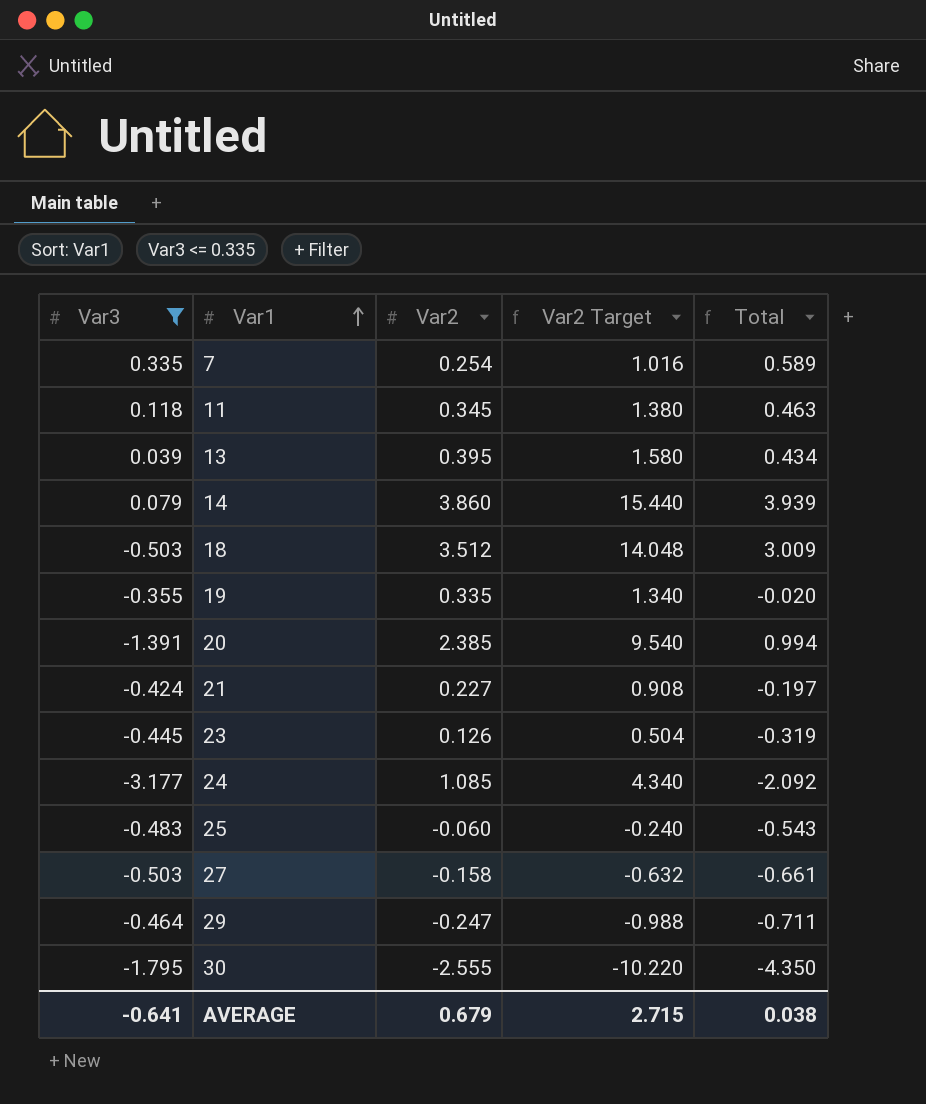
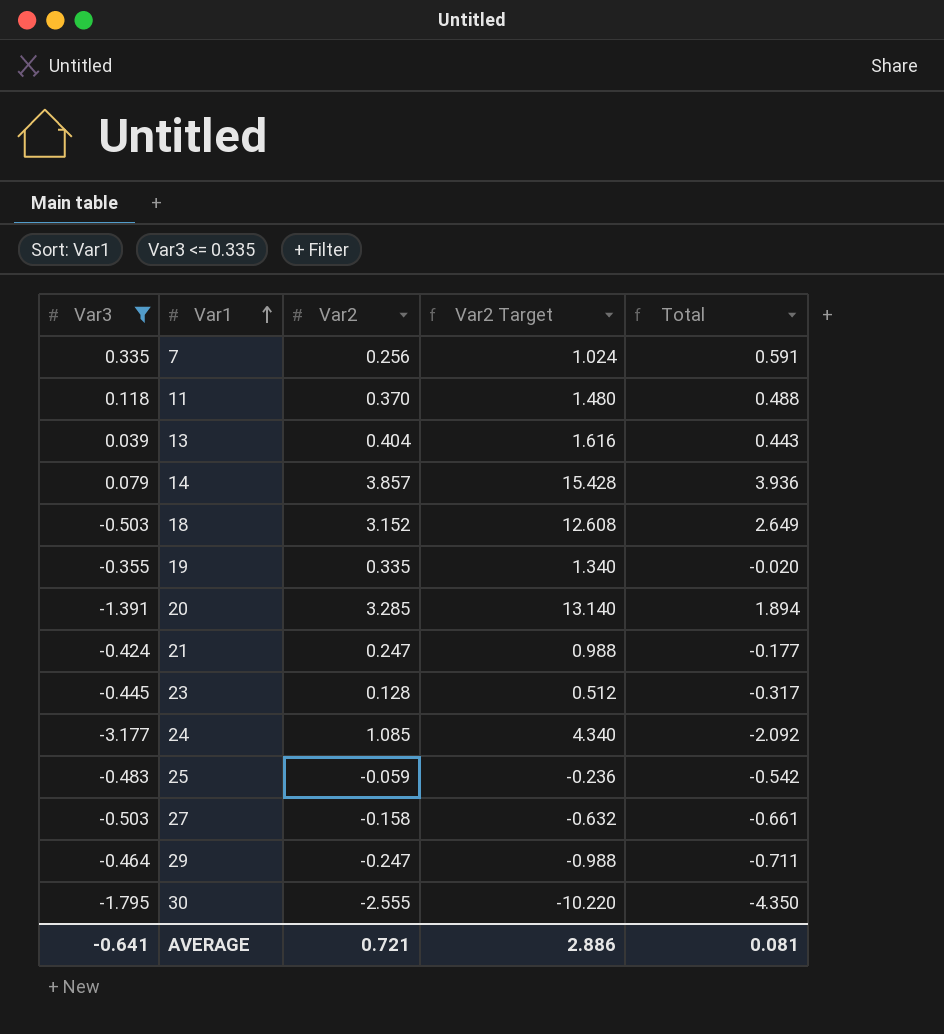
7 | Var2: 0.254 -> 0.256
7 | Var2 Target: 1.016 -> 1.024
7 | Total: 0.589 -> 0.591
11 | Var2: 0.345 -> 0.370
11 | Var2 Target: 1.380 -> 1.480
11 | Total: 0.463 -> 0.488
13 | Var2: 0.395 -> 0.404
13 | Var2 Target: 1.580 -> 1.616
13 | Total: 0.434 -> 0.443
14 | Var2: 3.860 -> 3.857
14 | Var2 Target: 15.440 -> 15.428
14 | Total: 3.939 -> 3.936
18 | Var2: 3.512 -> 3.152
18 | Var2 Target: 14.048 -> 12.608
18 | Total: 3.009 -> 2.649
20 | Var2: 2.385 -> 3.285
20 | Var2 Target: 9.540 -> 13.140
20 | Total: 0.994 -> 1.894
21 | Var2: 0.227 -> 0.247
21 | Var2 Target: 0.908 -> 0.988
21 | Total: -0.197 -> -0.177
23 | Var2: 0.126 -> 0.128
23 | Var2 Target: 0.504 -> 0.512
23 | Total: -0.319 -> -0.317
25 | Var2: -0.060 -> -0.059
25 | Var2 Target: -0.240 -> -0.236
25 | Total: -0.543 -> -0.542
AVERAGE | Var2: 0.679 -> 0.721
AVERAGE | Var2 Target: 2.715 -> 2.886
AVERAGE | Total: 0.038 -> 0.081

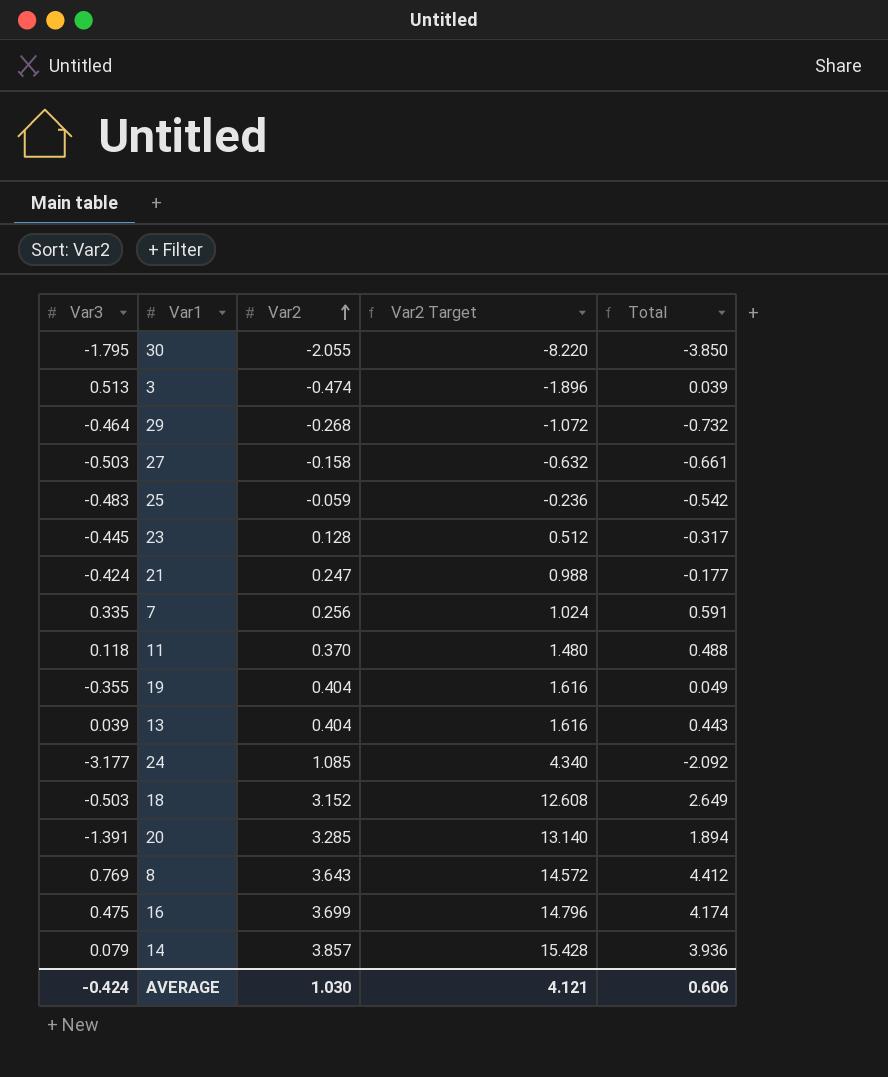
filter: Var3 <= 0.335 -> none
row order: Var1 ascending -> Var2 ascending
30 | Var2: -2.555 -> -2.055
30 | Var2 Target: -10.220 -> -8.220
30 | Total: -4.350 -> -3.850
29 | Var2: -0.247 -> -0.268
29 | Var2 Target: -0.988 -> -1.072
29 | Total: -0.711 -> -0.732
19 | Var2: 0.335 -> 0.404
19 | Var2 Target: 1.340 -> 1.616
19 | Total: -0.020 -> 0.049
AVERAGE | Var3: -0.641 -> -0.424
AVERAGE | Var2: 0.721 -> 1.030
AVERAGE | Var2 Target: 2.886 -> 4.121
AVERAGE | Total: 0.081 -> 0.606

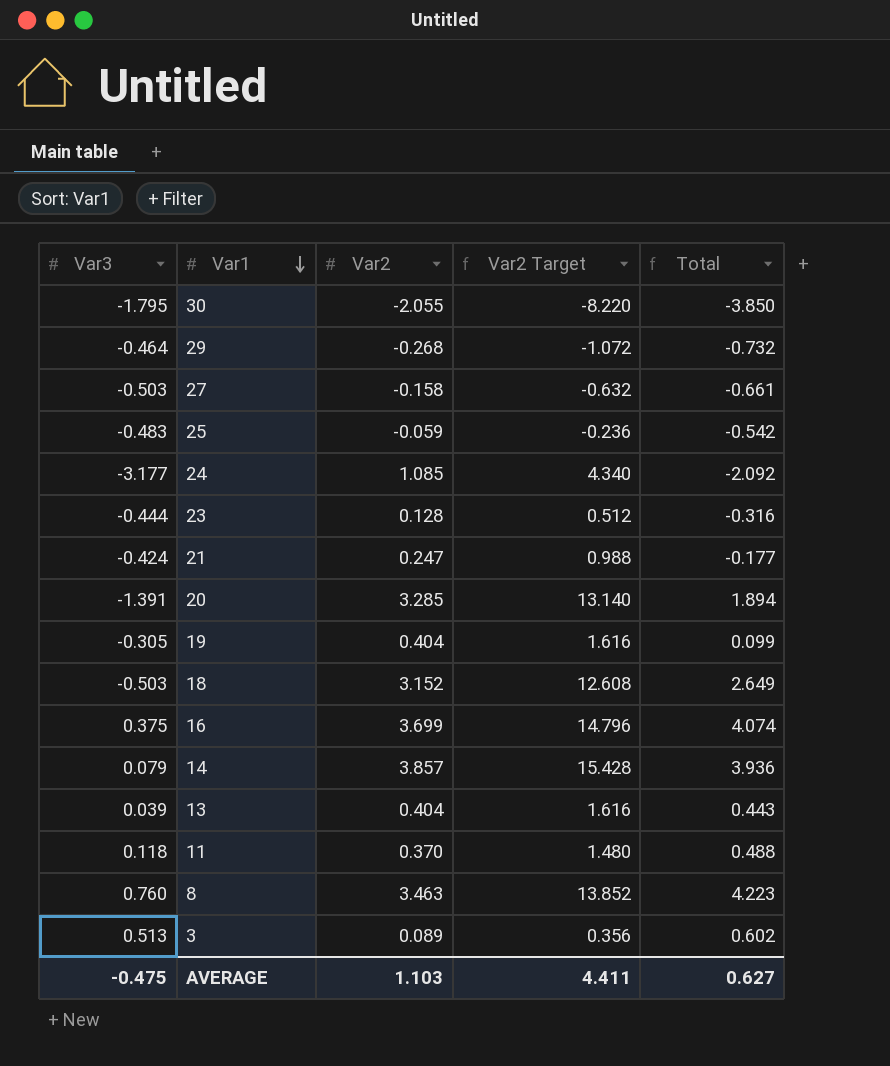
row order: Var2 ascending -> Var1 descending
row 7: 0.335 | 0.256 | 1.024 | 0.591 -> none
23 | Var3: -0.445 -> -0.444
23 | Total: -0.317 -> -0.316
19 | Var3: -0.355 -> -0.305
19 | Total: 0.049 -> 0.099
16 | Var3: 0.475 -> 0.375
16 | Total: 4.174 -> 4.074
8 | Var3: 0.769 -> 0.760
8 | Var2: 3.643 -> 3.463
8 | Var2 Target: 14.572 -> 13.852
8 | Total: 4.412 -> 4.223
3 | Var2: -0.474 -> 0.089
3 | Var2 Target: -1.896 -> 0.356
3 | Total: 0.039 -> 0.602
AVERAGE | Var3: -0.424 -> -0.475
AVERAGE | Var2: 1.030 -> 1.103
AVERAGE | Var2 Target: 4.121 -> 4.411
AVERAGE | Total: 0.606 -> 0.627

